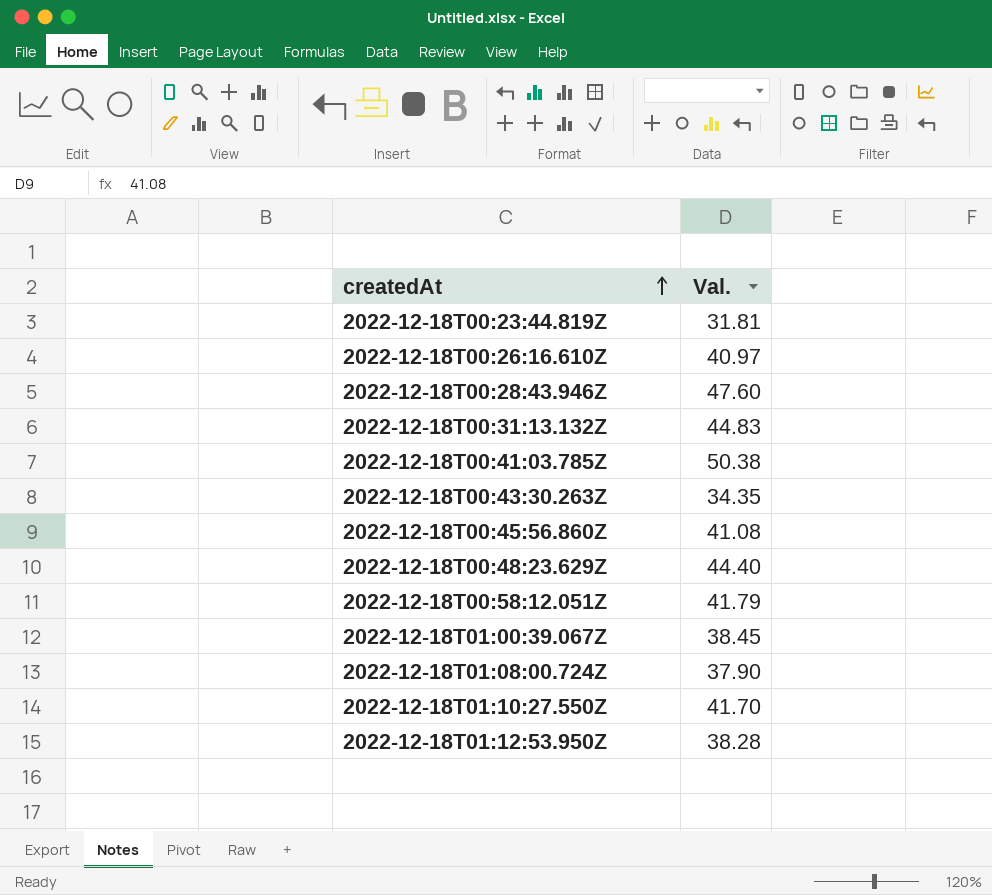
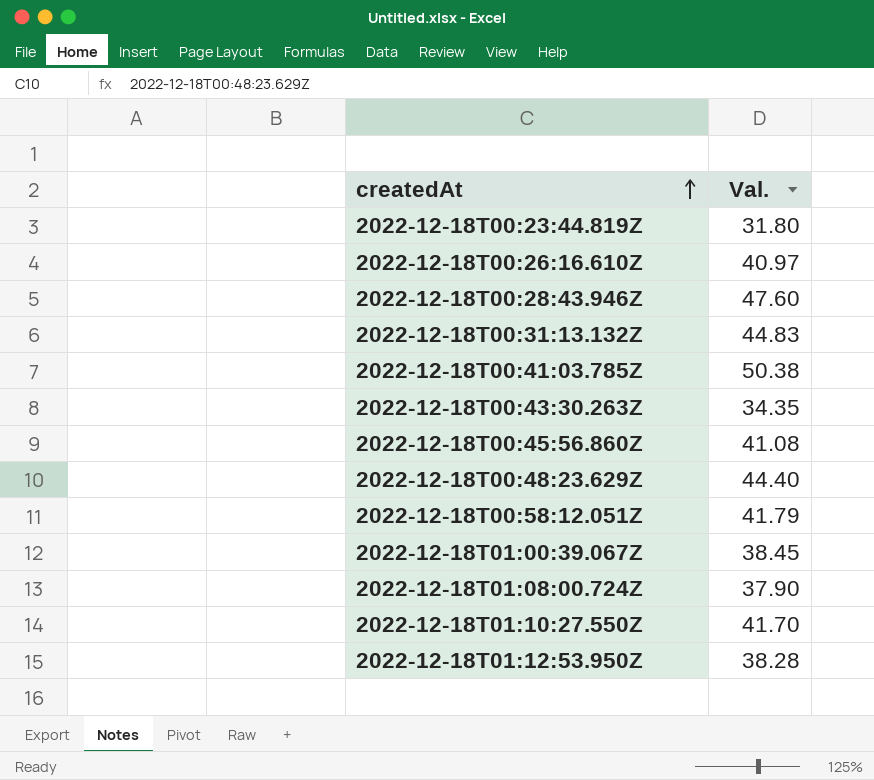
2022-12-18T00:23:44.819Z | Val.: 31.81 -> 31.80

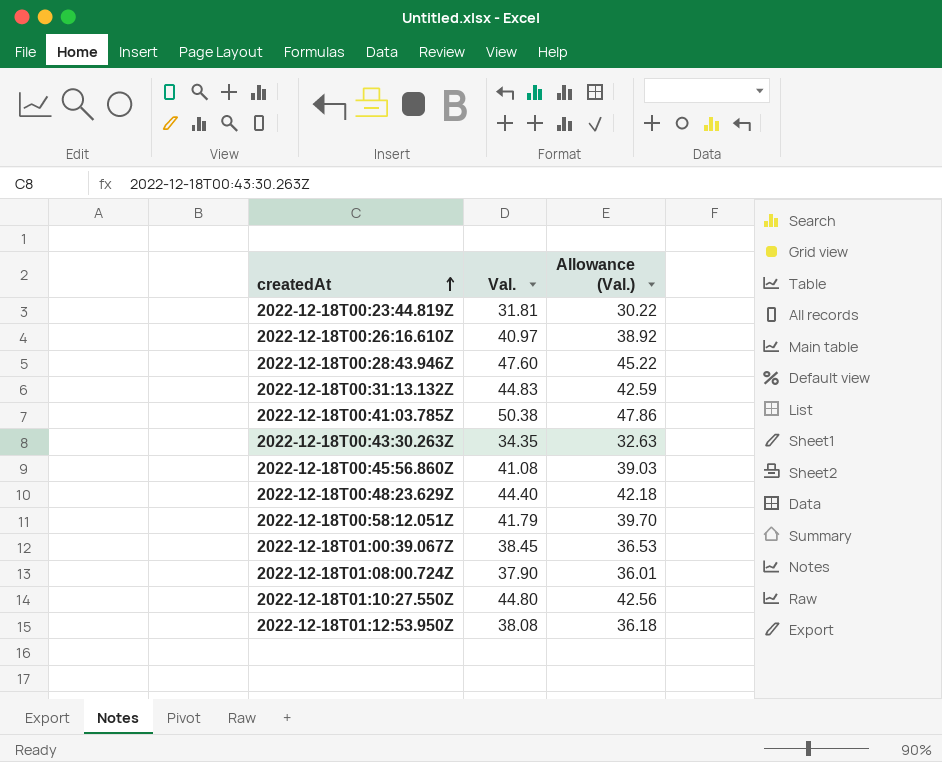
column Allowance (Val.) | formula: none -> [Val.] * 0.95
2022-12-18T00:23:44.819Z | Val.: 31.80 -> 31.81
2022-12-18T01:10:27.550Z | Val.: 41.70 -> 44.80
2022-12-18T01:12:53.950Z | Val.: 38.28 -> 38.08

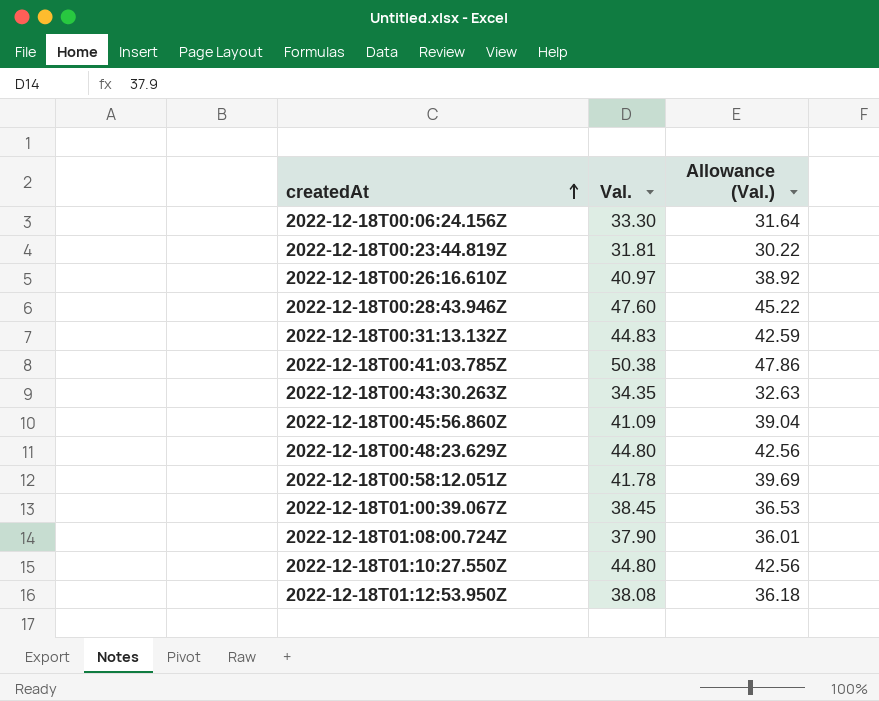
row 2022-12-18T00:06:24.156Z: none -> 33.30 | 31.64
2022-12-18T00:45:56.860Z | Val.: 41.08 -> 41.09
2022-12-18T00:45:56.860Z | Allowance (Val.): 39.03 -> 39.04
2022-12-18T00:48:23.629Z | Val.: 44.40 -> 44.80
2022-12-18T00:48:23.629Z | Allowance (Val.): 42.18 -> 42.56
2022-12-18T00:58:12.051Z | Val.: 41.79 -> 41.78
2022-12-18T00:58:12.051Z | Allowance (Val.): 39.70 -> 39.69

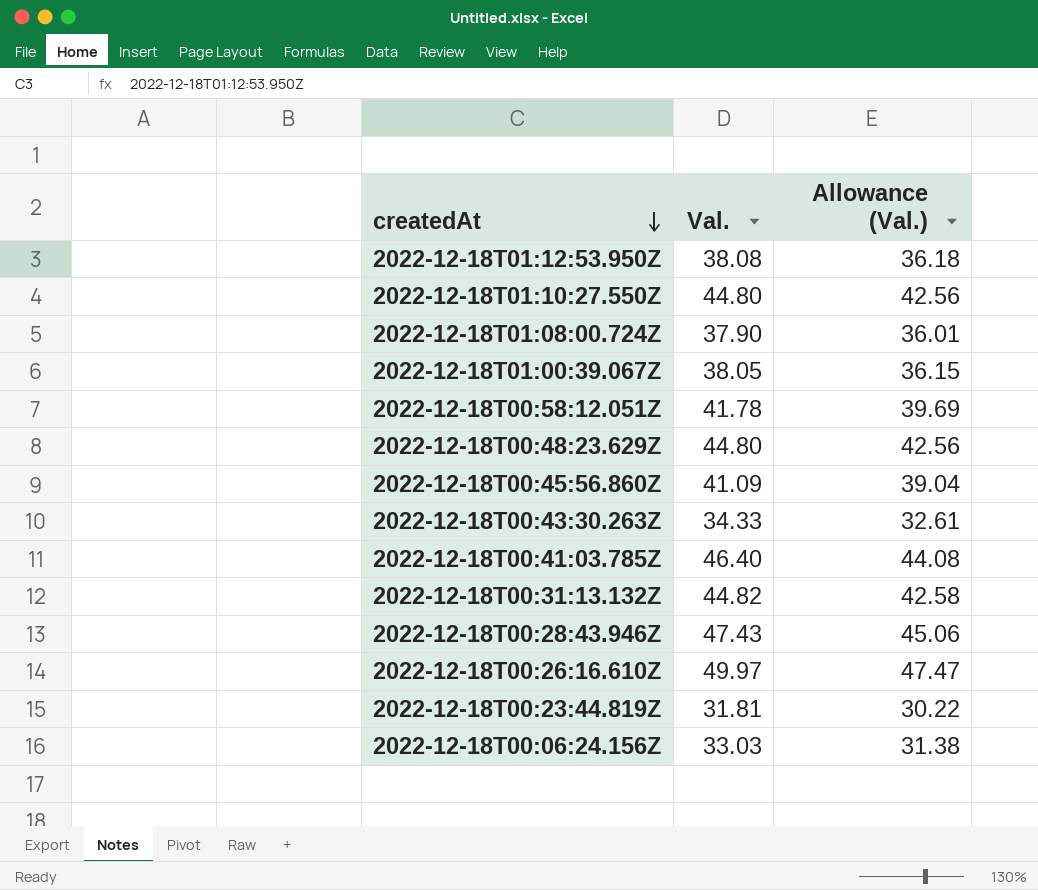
row order: createdAt ascending -> createdAt descending
2022-12-18T01:00:39.067Z | Val.: 38.45 -> 38.05
2022-12-18T01:00:39.067Z | Allowance (Val.): 36.53 -> 36.15
2022-12-18T00:43:30.263Z | Val.: 34.35 -> 34.33
2022-12-18T00:43:30.263Z | Allowance (Val.): 32.63 -> 32.61
2022-12-18T00:41:03.785Z | Val.: 50.38 -> 46.40
2022-12-18T00:41:03.785Z | Allowance (Val.): 47.86 -> 44.08
2022-12-18T00:31:13.132Z | Val.: 44.83 -> 44.82
2022-12-18T00:31:13.132Z | Allowance (Val.): 42.59 -> 42.58
2022-12-18T00:28:43.946Z | Val.: 47.60 -> 47.43
2022-12-18T00:28:43.946Z | Allowance (Val.): 45.22 -> 45.06
2022-12-18T00:26:16.610Z | Val.: 40.97 -> 49.97
2022-12-18T00:26:16.610Z | Allowance (Val.): 38.92 -> 47.47
2022-12-18T00:06:24.156Z | Val.: 33.30 -> 33.03
2022-12-18T00:06:24.156Z | Allowance (Val.): 31.64 -> 31.38

